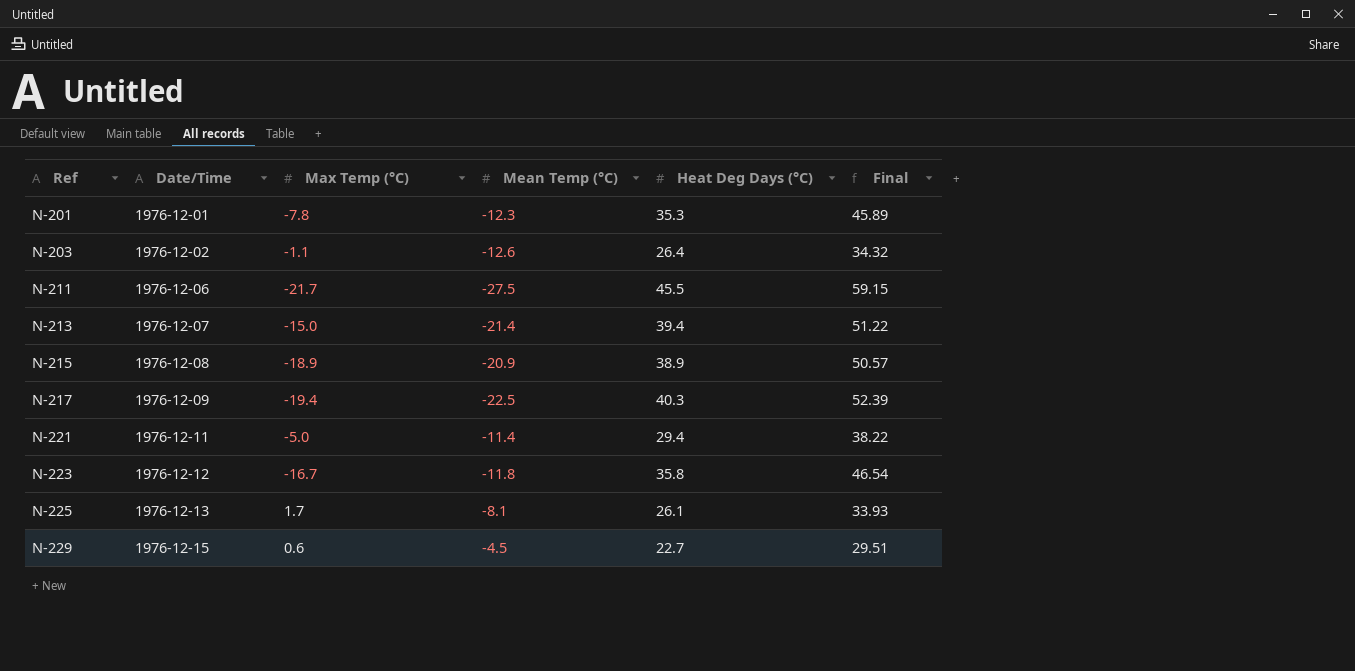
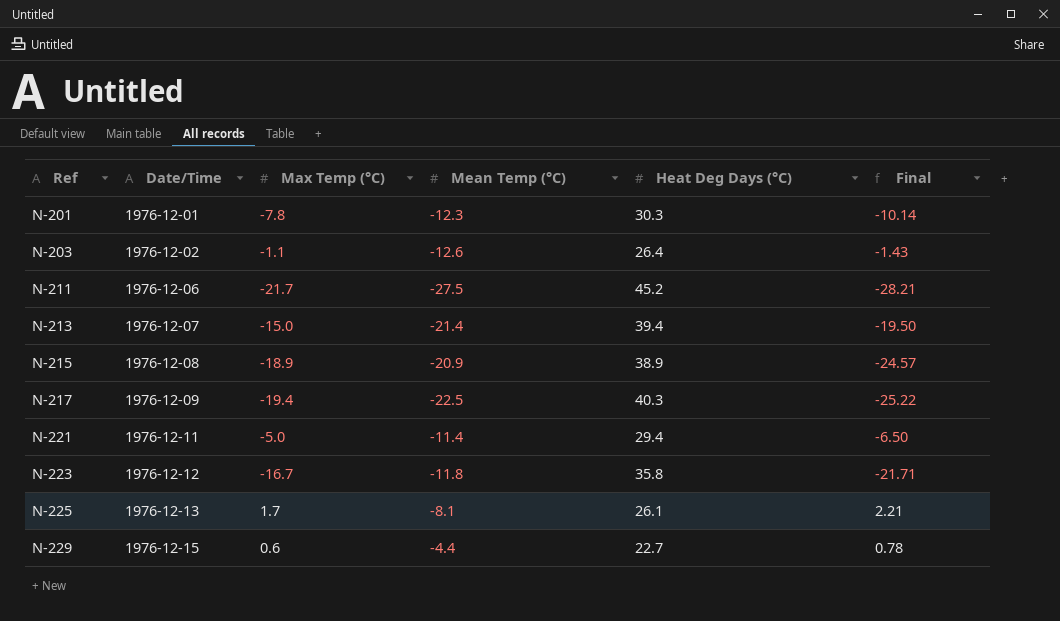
column Final | formula: [Heat Deg Days (°C)] * 1.3 -> [Max Temp (°C)] * 1.3
N-201 | Heat Deg Days (°C): 35.3 -> 30.3
N-211 | Heat Deg Days (°C): 45.5 -> 45.2
N-229 | Mean Temp (°C): -4.5 -> -4.4

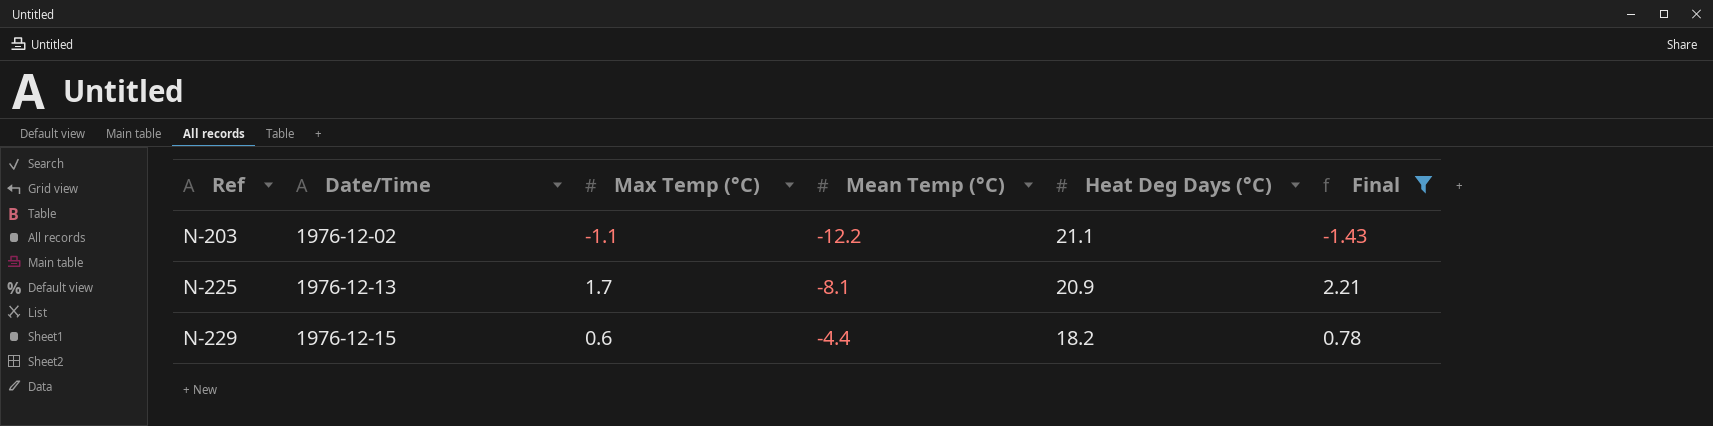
filter: none -> Final >= -1.43
N-203 | Mean Temp (°C): -12.6 -> -12.2
N-203 | Heat Deg Days (°C): 26.4 -> 21.1
N-225 | Heat Deg Days (°C): 26.1 -> 20.9
N-229 | Heat Deg Days (°C): 22.7 -> 18.2

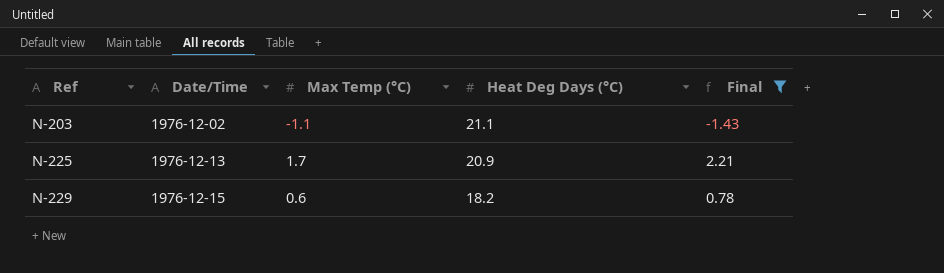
column Mean Temp (°C) | position: 4 -> none

